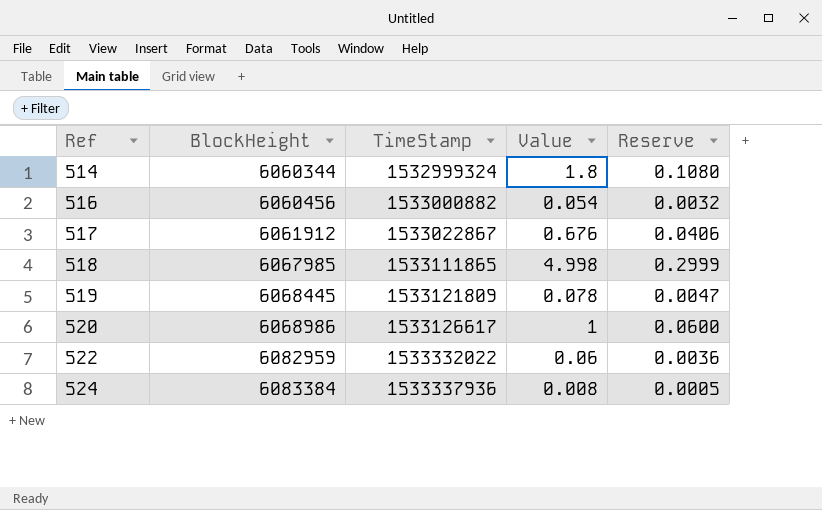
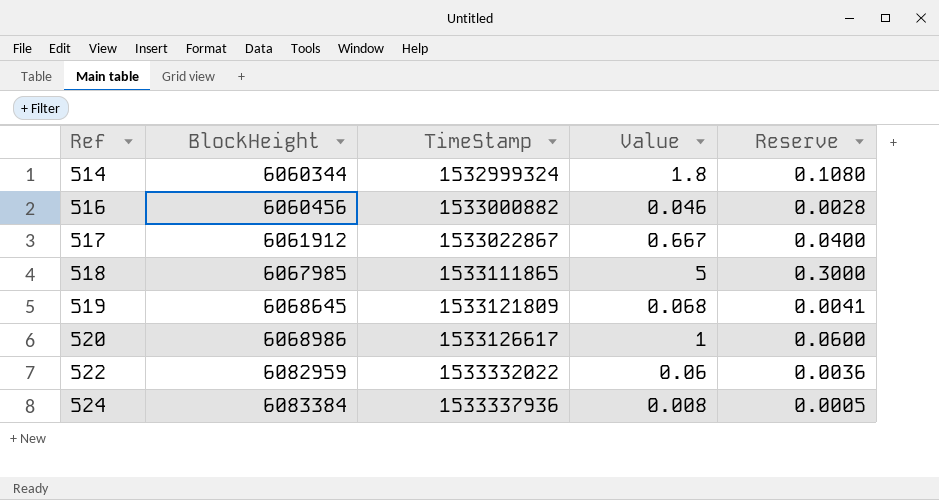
516 | Value: 0.054 -> 0.046
516 | Reserve: 0.0032 -> 0.0028
517 | Value: 0.676 -> 0.667
517 | Reserve: 0.0406 -> 0.0400
518 | Value: 4.998 -> 5
518 | Reserve: 0.2999 -> 0.3000
519 | BlockHeight: 6068445 -> 6068645
519 | Value: 0.078 -> 0.068
519 | Reserve: 0.0047 -> 0.0041

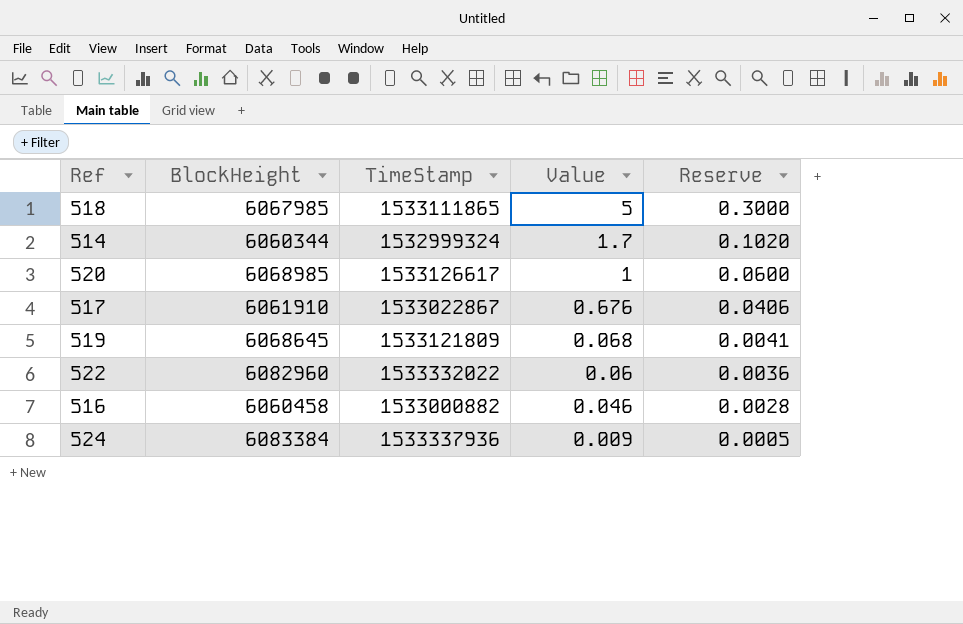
row order: Ref ascending -> Value descending
514 | Value: 1.8 -> 1.7
514 | Reserve: 0.1080 -> 0.1020
520 | BlockHeight: 6068986 -> 6068985
517 | BlockHeight: 6061912 -> 6061910
517 | Value: 0.667 -> 0.676
517 | Reserve: 0.0400 -> 0.0406
522 | BlockHeight: 6082959 -> 6082960
516 | BlockHeight: 6060456 -> 6060458
524 | Value: 0.008 -> 0.009

